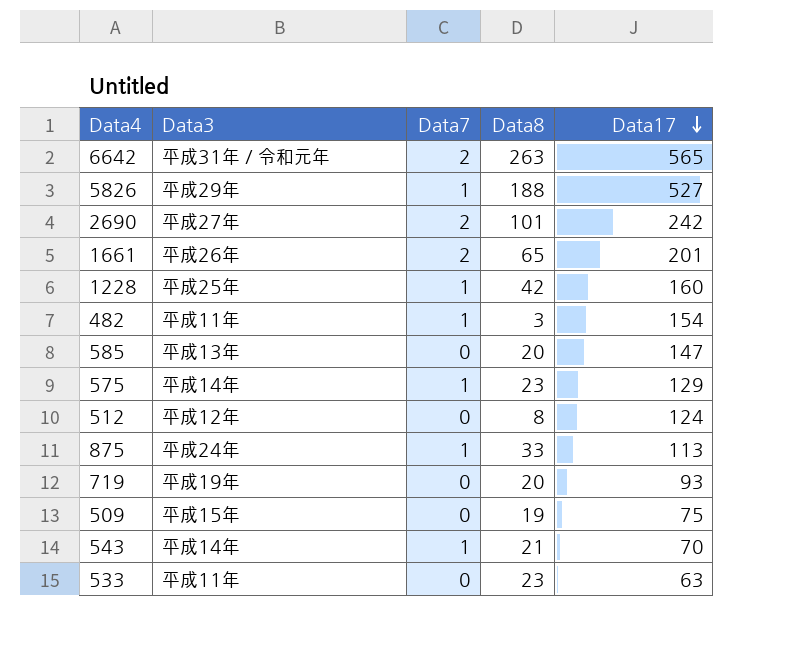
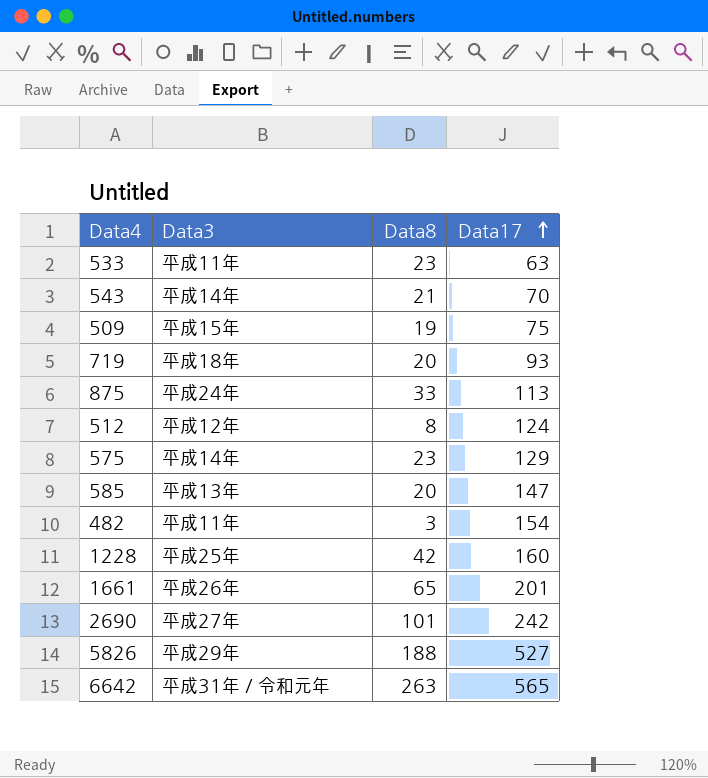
row order: Data17 descending -> Data17 ascending
column Data7 | position: 3 -> none
719 | Data3: 平成19年 -> 平成18年

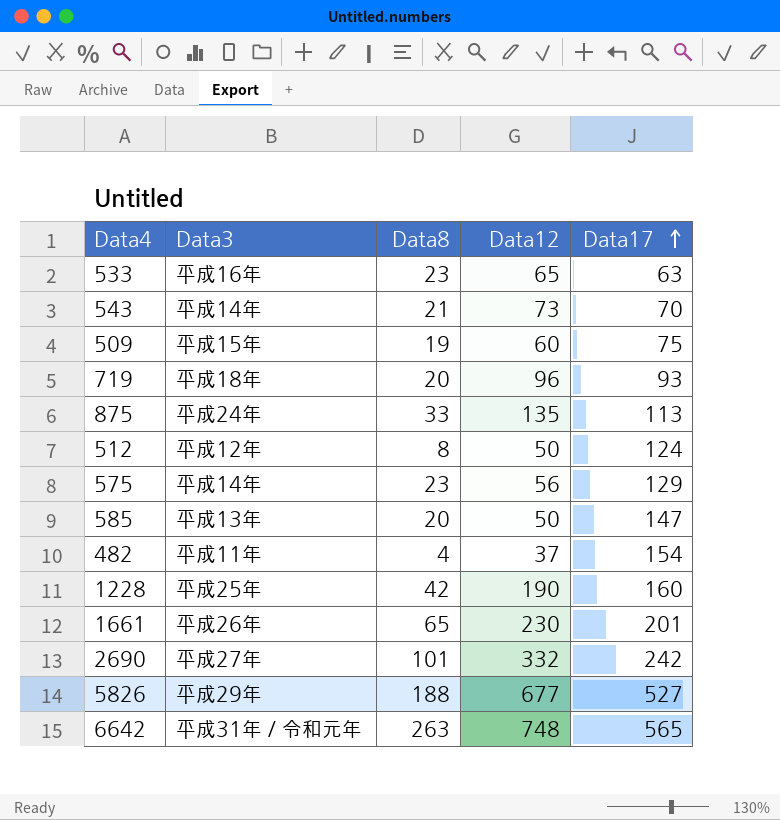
column Data12 | position: none -> 4
533 | Data3: 平成11年 -> 平成16年
482 | Data8: 3 -> 4

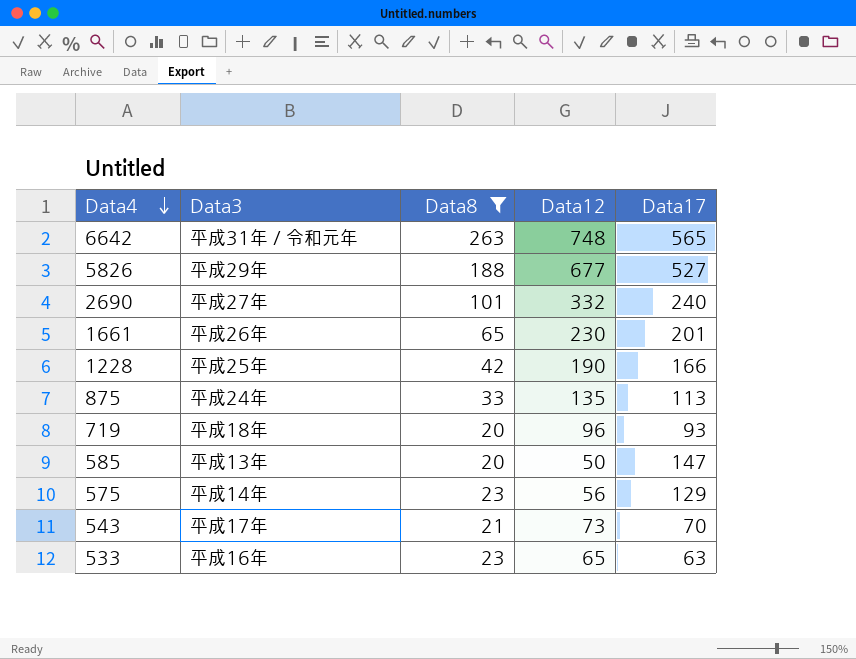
filter: none -> Data8 >= 20
row order: Data17 ascending -> Data4 descending
2690 | Data17: 242 -> 240
1228 | Data17: 160 -> 166
543 | Data3: 平成14年 -> 平成17年

